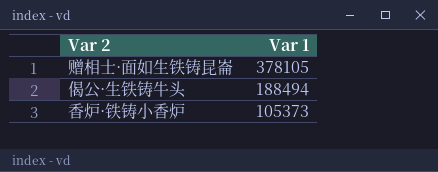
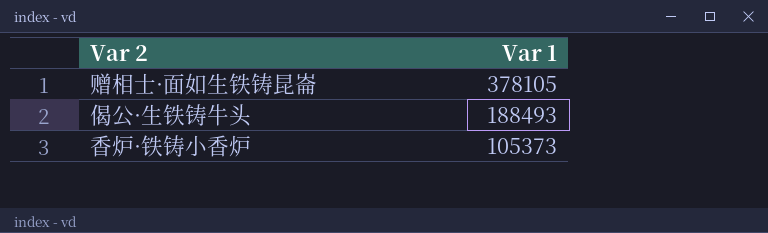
偈公·生铁铸牛头 | Var 1: 188494 -> 188493

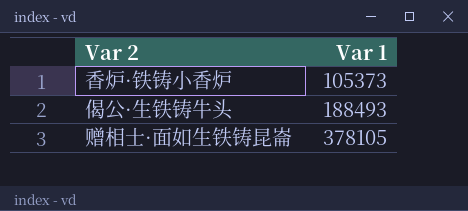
row order: Var 1 descending -> Var 1 ascending

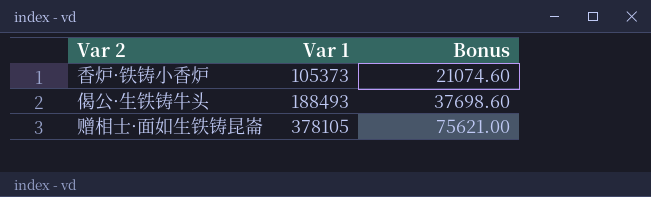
column Bonus | formula: none -> [Var 1] * 0.2

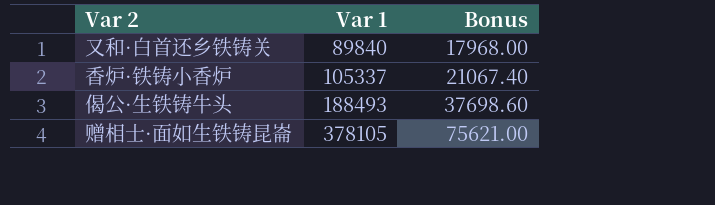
row 又和·白首还乡铁铸关: none -> 89840 | 17968.00
香炉·铁铸小香炉 | Var 1: 105373 -> 105337
香炉·铁铸小香炉 | Bonus: 21074.60 -> 21067.40

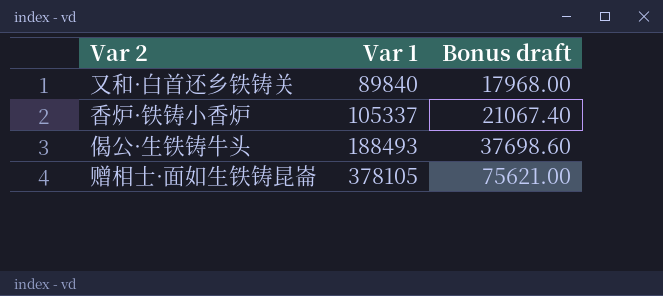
column name: Bonus -> Bonus draft

